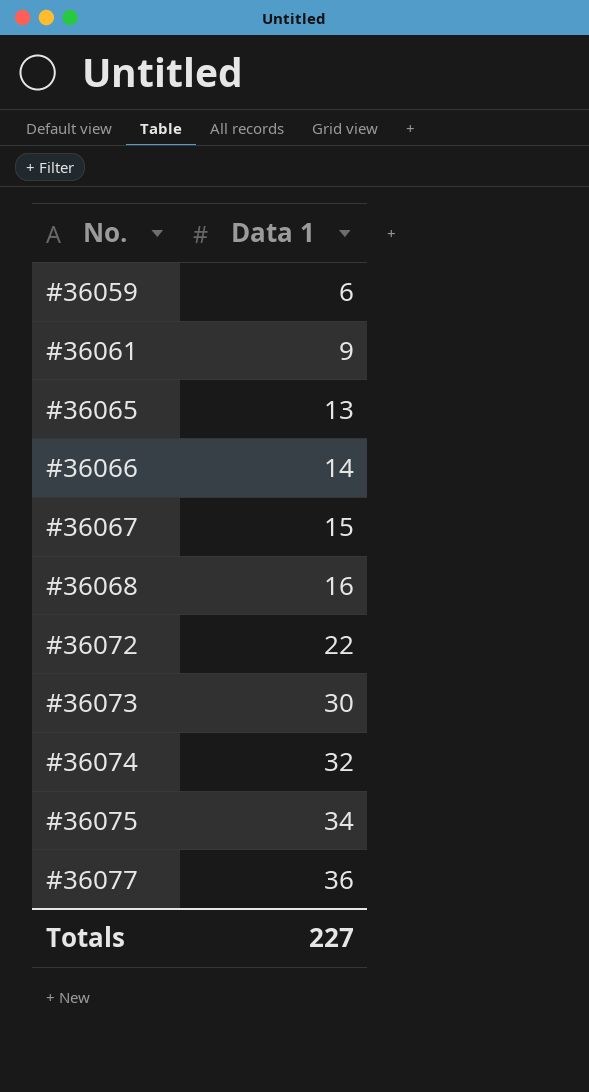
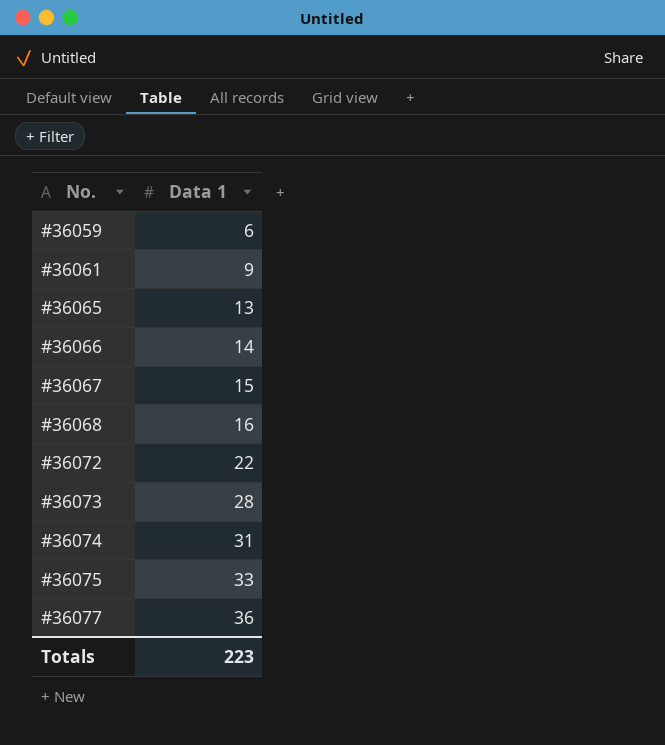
#36073 | Data 1: 30 -> 28
#36074 | Data 1: 32 -> 31
#36075 | Data 1: 34 -> 33
Totals | Data 1: 227 -> 223

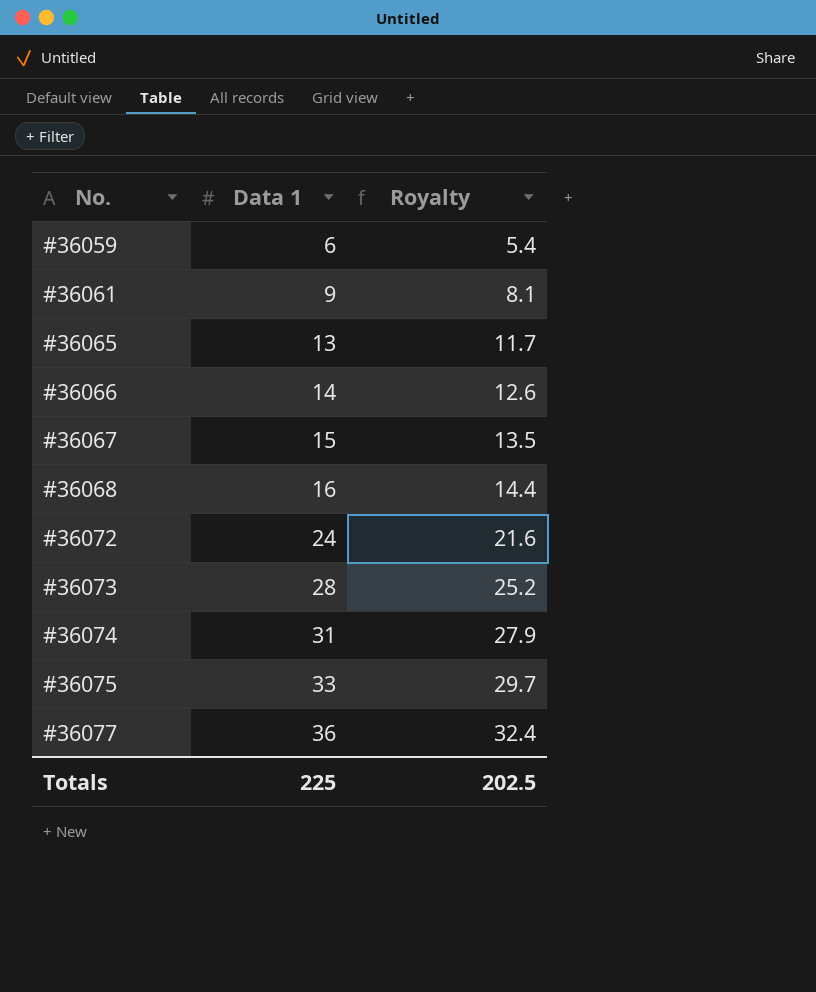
column Royalty | formula: none -> [Data 1] * 0.9
#36072 | Data 1: 22 -> 24
Totals | Data 1: 223 -> 225

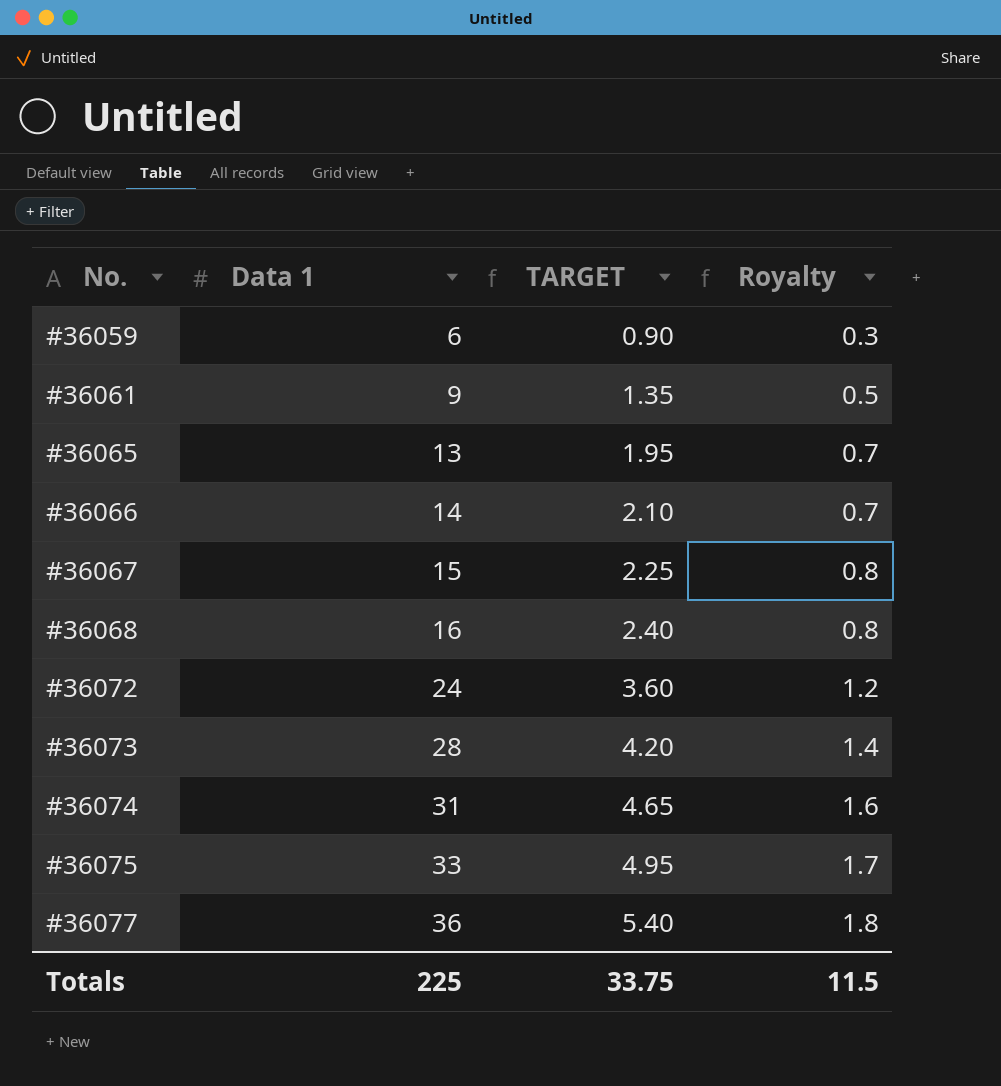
column TARGET | formula: none -> [Data 1] * 0.15
column Royalty | formula: [Data 1] * 0.9 -> [Data 1] * 0.05
Totals | Royalty: 202.5 -> 11.5

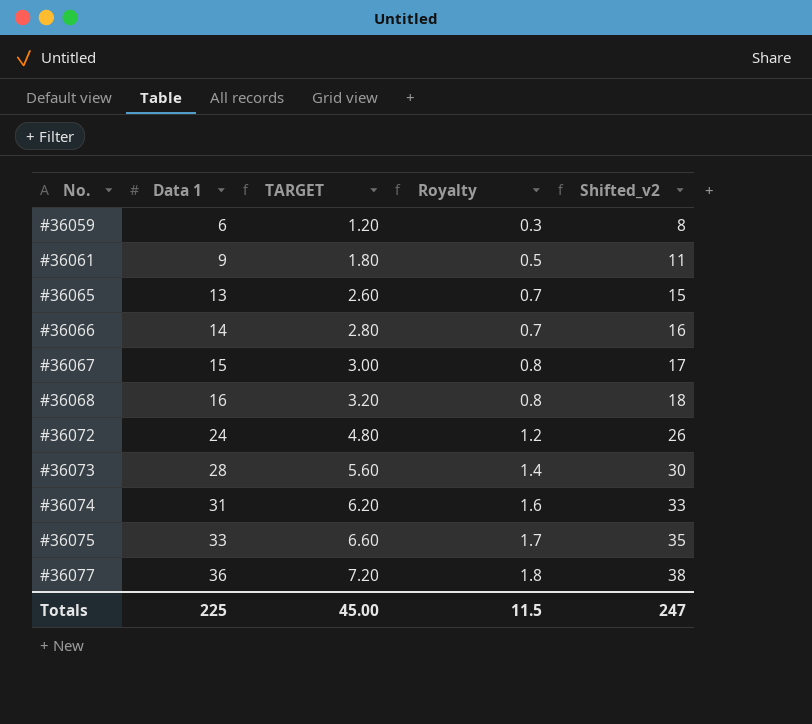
column TARGET | formula: [Data 1] * 0.15 -> [Data 1] * 0.2
column Shifted_v2 | formula: none -> [Data 1] + 2
Totals | TARGET: 33.75 -> 45.00

